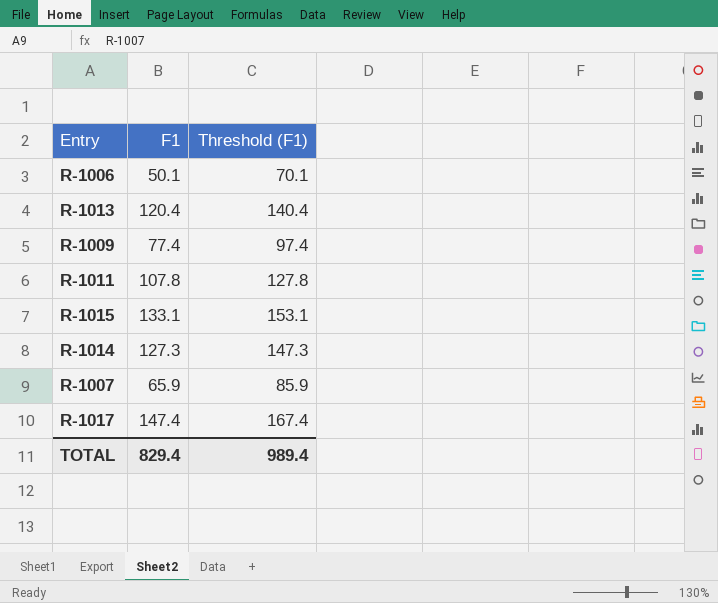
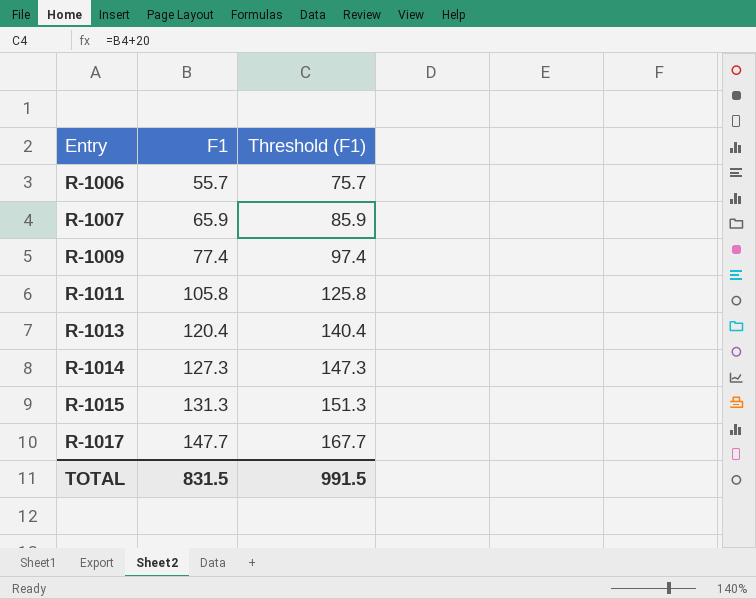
row order: none -> Entry ascending
R-1006 | F1: 50.1 -> 55.7
R-1006 | Threshold (F1): 70.1 -> 75.7
R-1011 | F1: 107.8 -> 105.8
R-1011 | Threshold (F1): 127.8 -> 125.8
R-1015 | F1: 133.1 -> 131.3
R-1015 | Threshold (F1): 153.1 -> 151.3
R-1017 | F1: 147.4 -> 147.7
R-1017 | Threshold (F1): 167.4 -> 167.7
TOTAL | F1: 829.4 -> 831.5
TOTAL | Threshold (F1): 989.4 -> 991.5

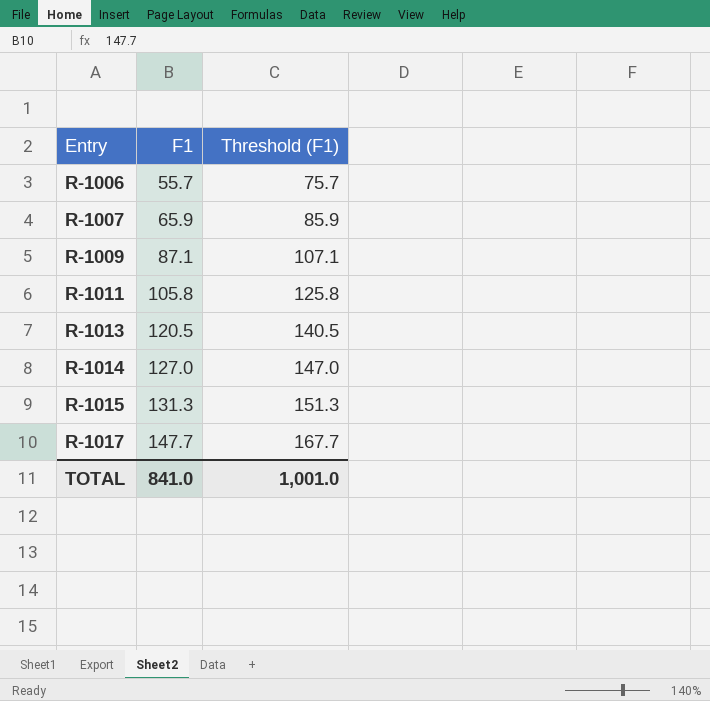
R-1009 | F1: 77.4 -> 87.1
R-1009 | Threshold (F1): 97.4 -> 107.1
R-1013 | F1: 120.4 -> 120.5
R-1013 | Threshold (F1): 140.4 -> 140.5
R-1014 | F1: 127.3 -> 127.0
R-1014 | Threshold (F1): 147.3 -> 147.0
TOTAL | F1: 831.5 -> 841.0
TOTAL | Threshold (F1): 991.5 -> 1,001.0

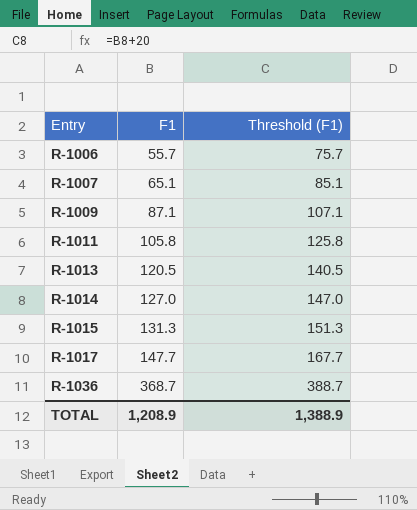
R-1007 | F1: 65.9 -> 65.1
R-1007 | Threshold (F1): 85.9 -> 85.1
row R-1036: none -> 368.7 | 388.7
TOTAL | F1: 841.0 -> 1,208.9
TOTAL | Threshold (F1): 1,001.0 -> 1,388.9

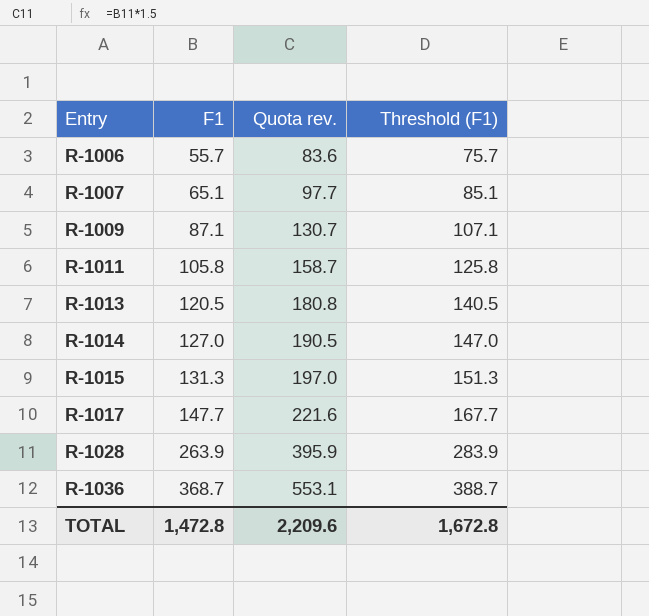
column Quota rev. | formula: none -> [F1] * 1.5
row R-1028: none -> 263.9 | 395.9 | 283.9
TOTAL | F1: 1,208.9 -> 1,472.8
TOTAL | Threshold (F1): 1,388.9 -> 1,672.8

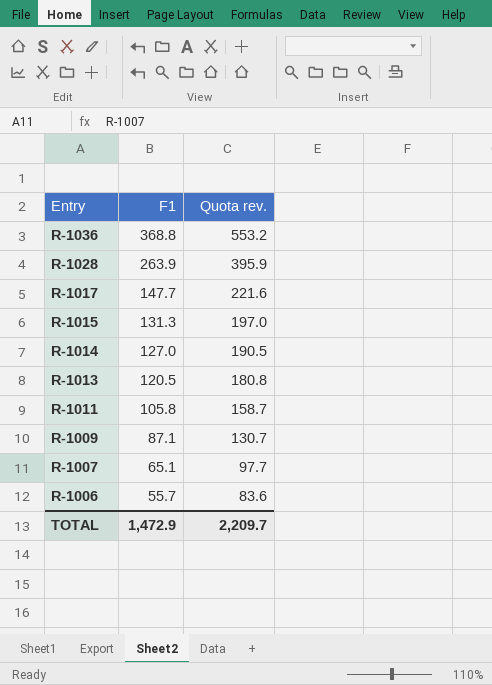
row order: Entry ascending -> Entry descending
column Threshold (F1) | formula: [F1] + 20 -> none
R-1036 | F1: 368.7 -> 368.8
R-1036 | Quota rev.: 553.1 -> 553.2
TOTAL | F1: 1,472.8 -> 1,472.9
TOTAL | Quota rev.: 2,209.6 -> 2,209.7

